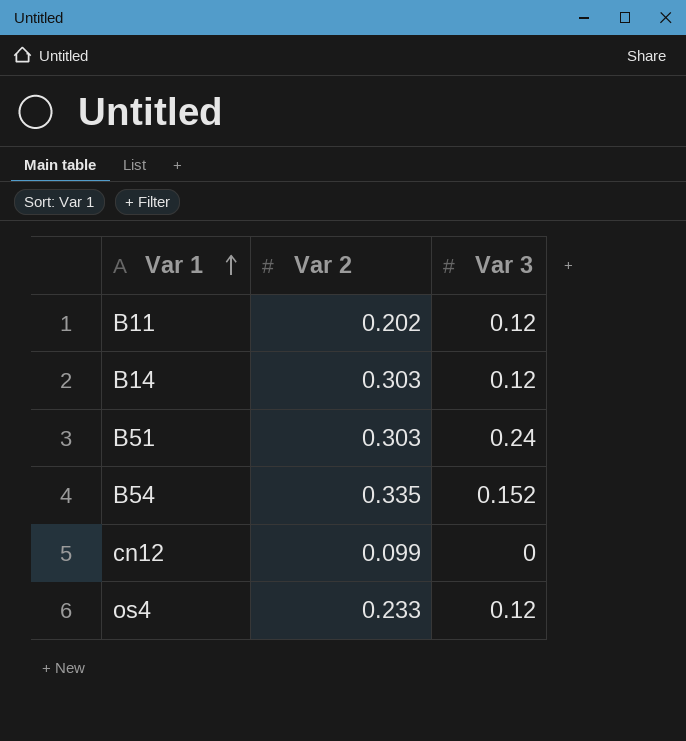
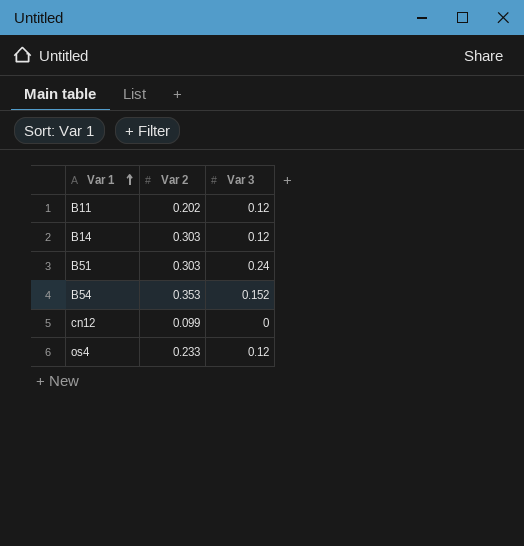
B54 | Var 2: 0.335 -> 0.353

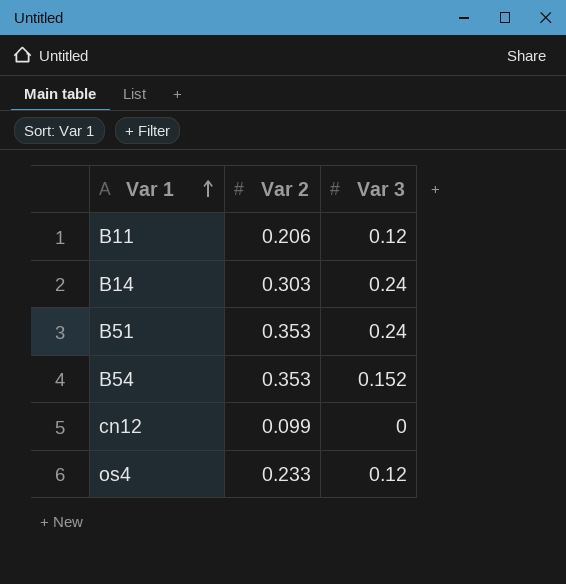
B11 | Var 2: 0.202 -> 0.206
B14 | Var 3: 0.12 -> 0.24
B51 | Var 2: 0.303 -> 0.353

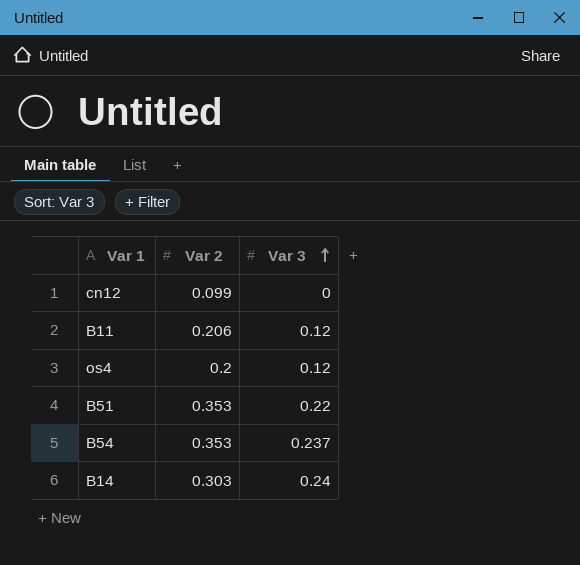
row order: Var 1 ascending -> Var 3 ascending
os4 | Var 2: 0.233 -> 0.2
B51 | Var 3: 0.24 -> 0.22
B54 | Var 3: 0.152 -> 0.237

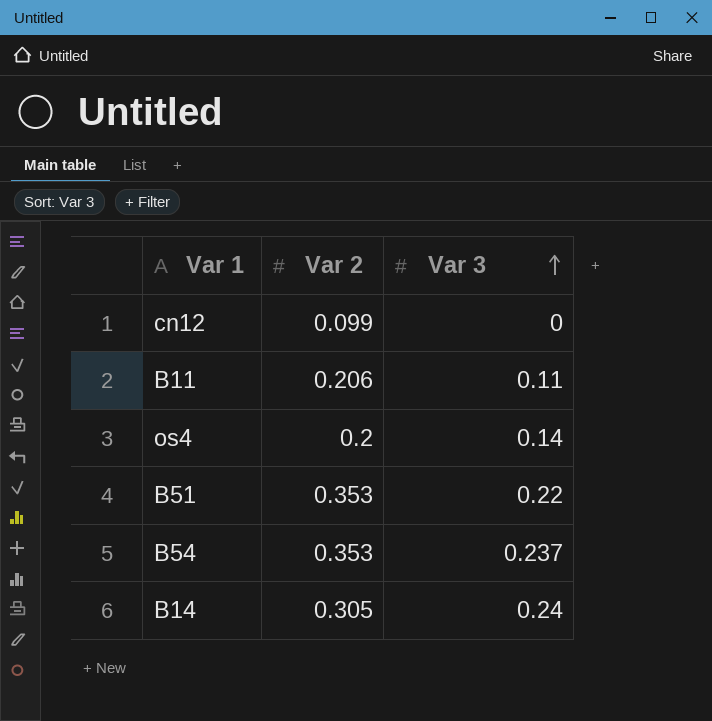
B11 | Var 3: 0.12 -> 0.11
os4 | Var 3: 0.12 -> 0.14
B14 | Var 2: 0.303 -> 0.305

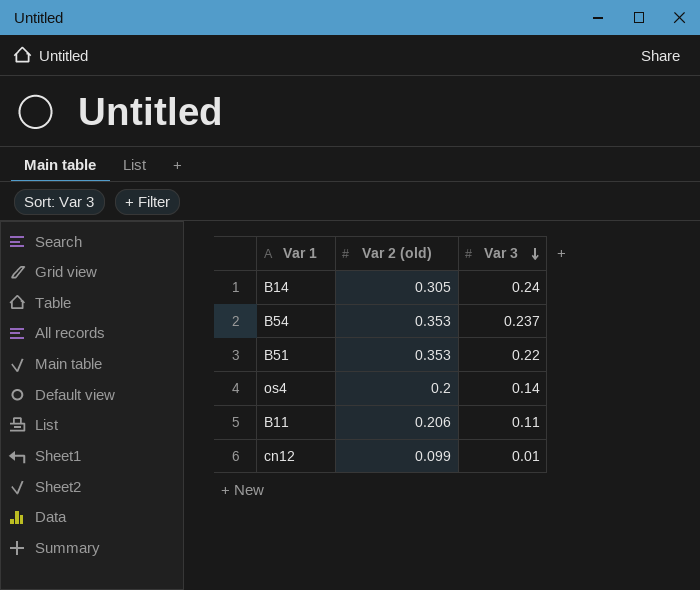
row order: Var 3 ascending -> Var 3 descending
column name: Var 2 -> Var 2 (old)
cn12 | Var 3: 0 -> 0.01

